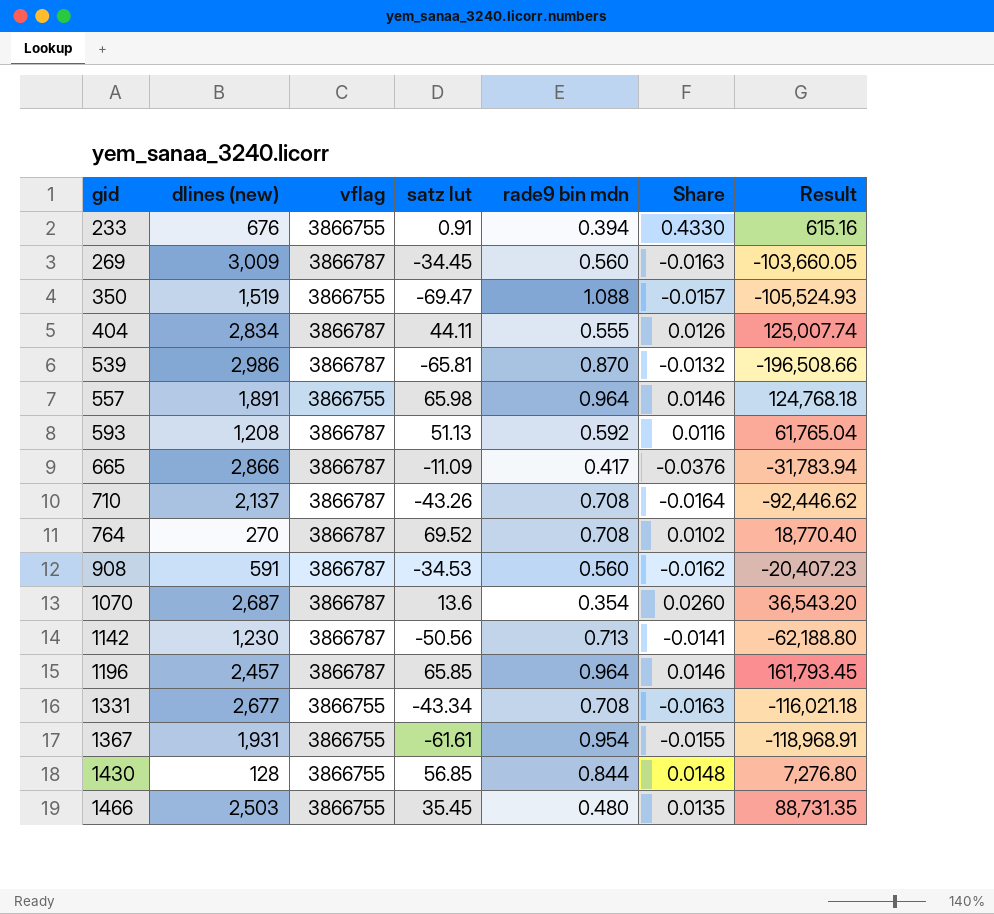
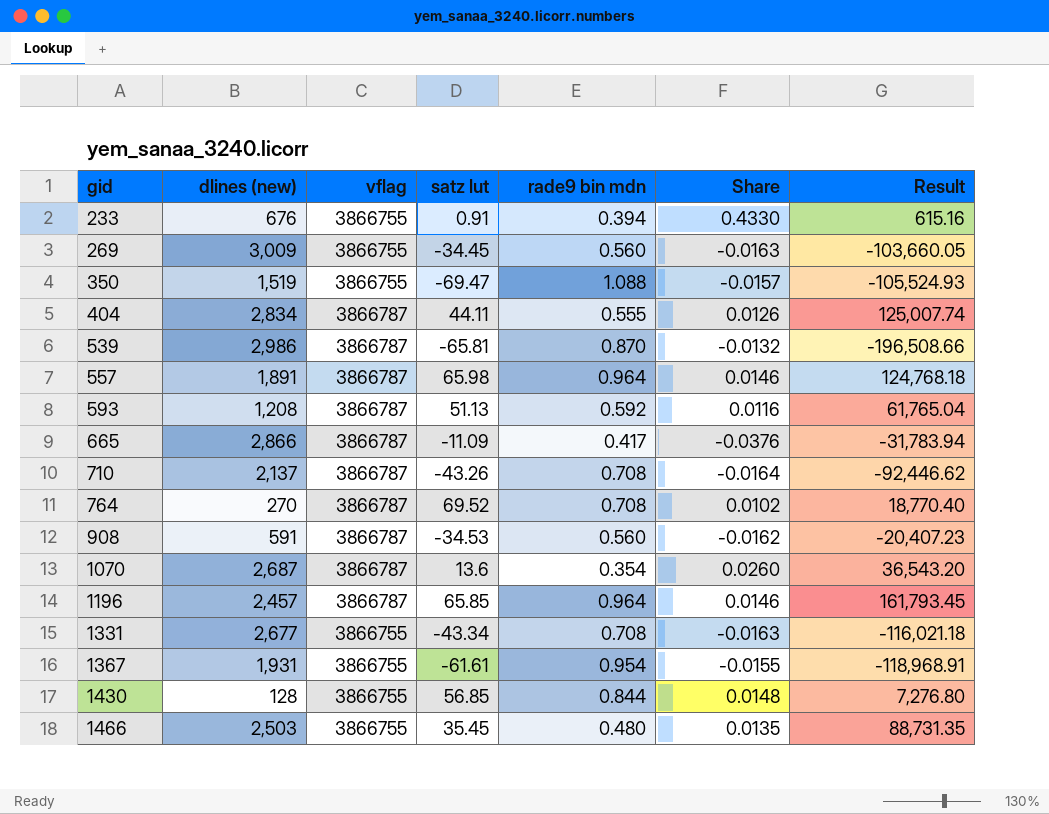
row 1142: 1,230 | 3866787 | -50.56 | 0.713 | -0.0141 | -62,188.80 -> none
269 | vflag: 3866787 -> 3866755
557 | vflag: 3866755 -> 3866787

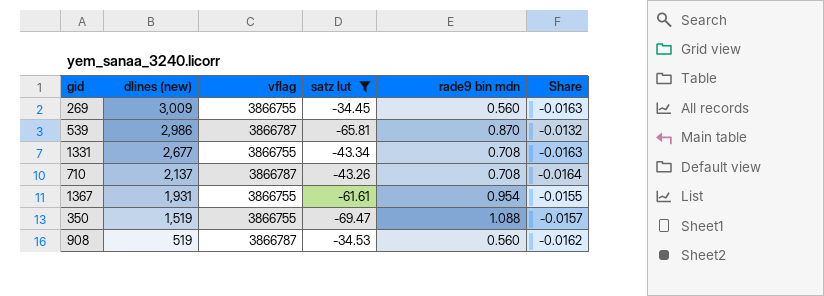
filter: none -> satz lut <= -34.45
row order: gid ascending -> dlines (new) descending
column Result | formula: [dlines (new)] * [satz lut] -> none
908 | dlines (new): 591 -> 519

